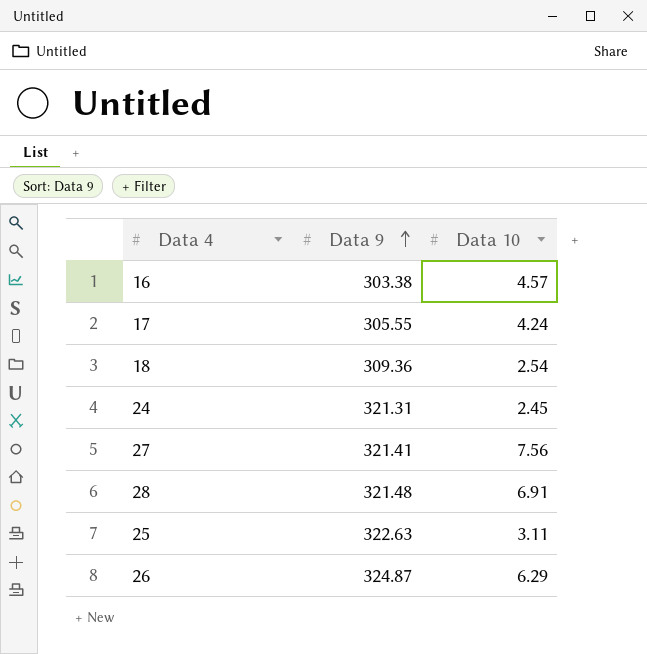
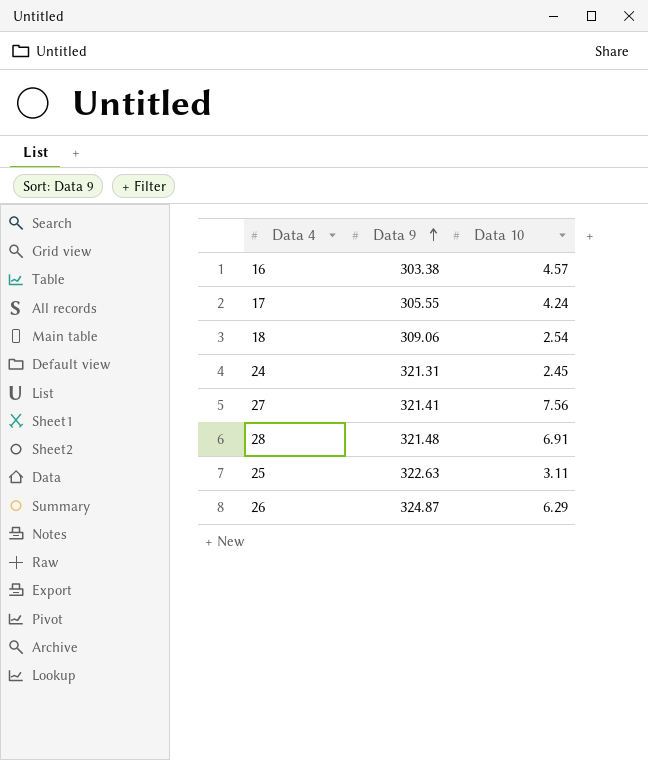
18 | Data 9: 309.36 -> 309.06

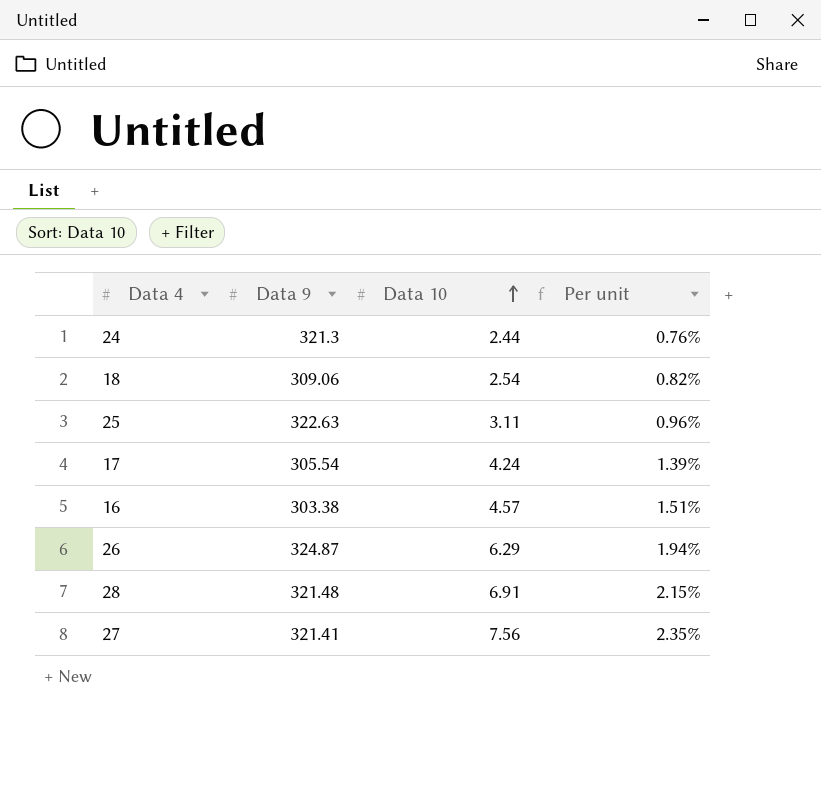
row order: Data 9 ascending -> Data 10 ascending
column Per unit | formula: none -> [Data 10] / [Data 9]
24 | Data 9: 321.31 -> 321.3
24 | Data 10: 2.45 -> 2.44
17 | Data 9: 305.55 -> 305.54

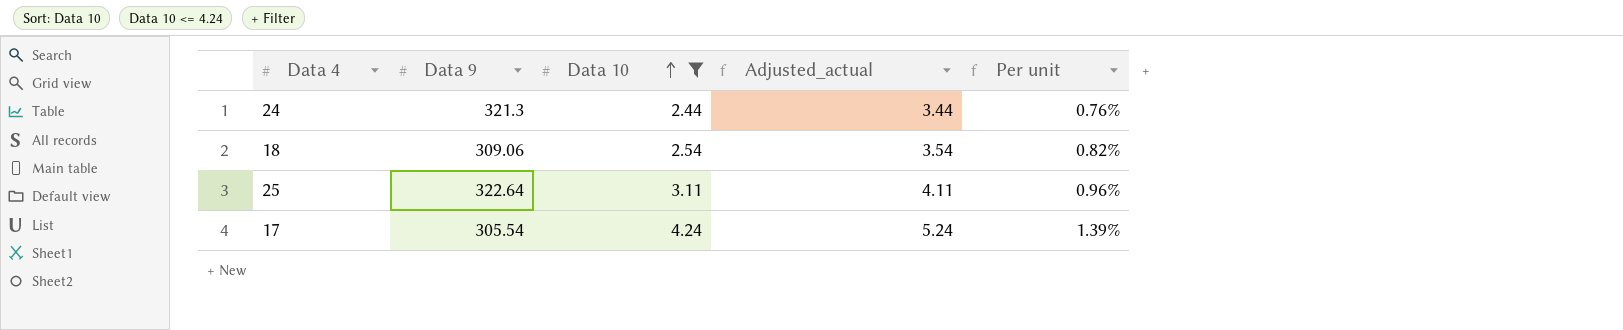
filter: none -> Data 10 <= 4.24
column Adjusted_actual | formula: none -> [Data 10] + 1
25 | Data 9: 322.63 -> 322.64

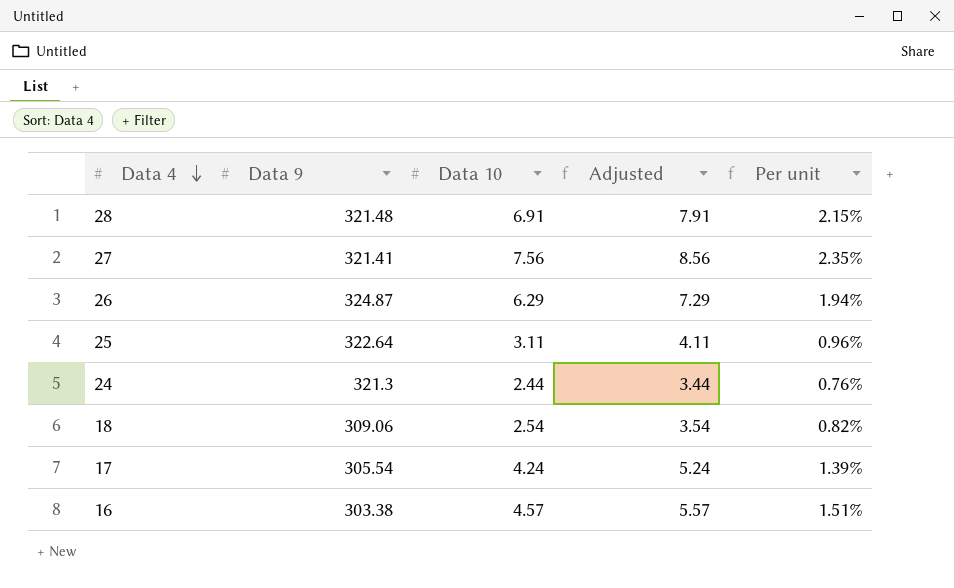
filter: Data 10 <= 4.24 -> none
row order: Data 10 ascending -> Data 4 descending
column name: Adjusted_actual -> Adjusted

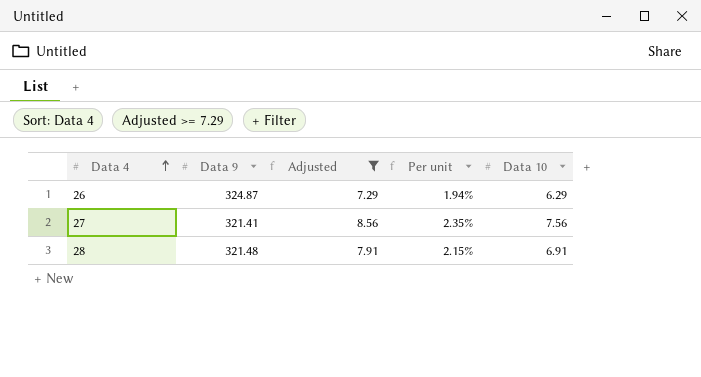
filter: none -> Adjusted >= 7.29
row order: Data 4 descending -> Data 4 ascending
column Data 10 | position: 3 -> 5

